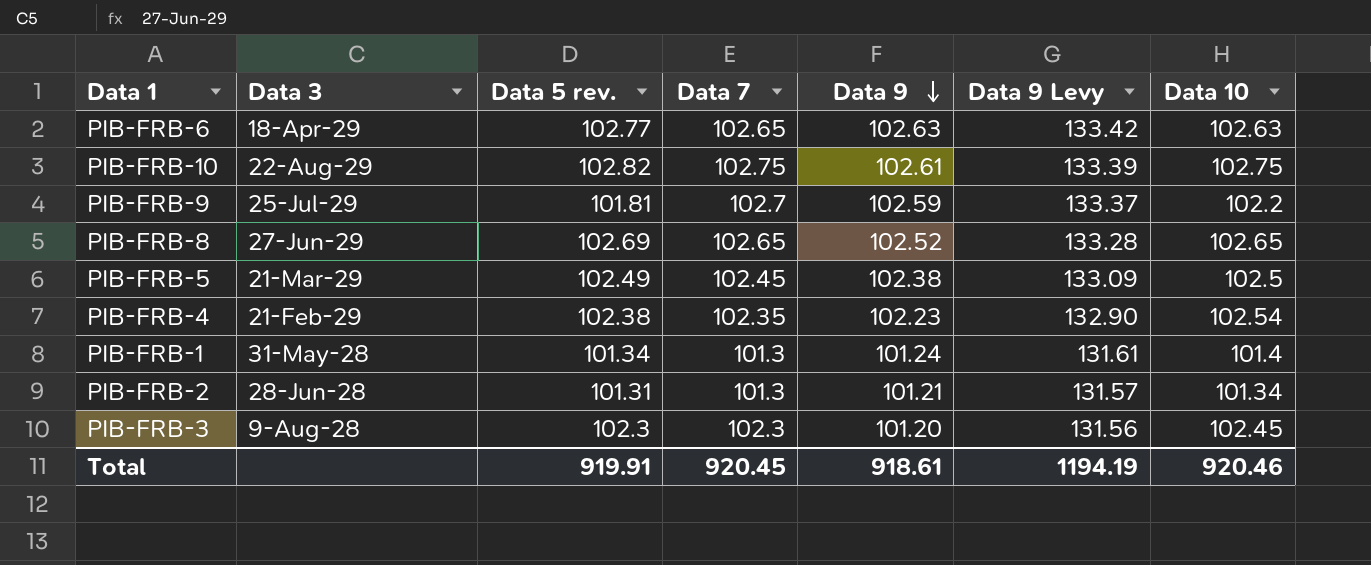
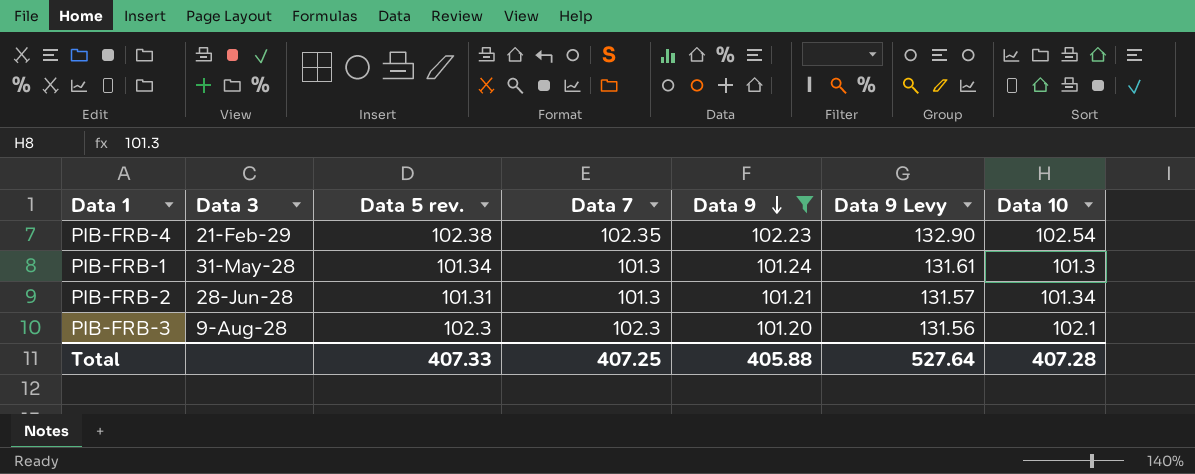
filter: none -> Data 9 <= 102.23
PIB-FRB-1 | Data 10: 101.4 -> 101.3
PIB-FRB-3 | Data 10: 102.45 -> 102.1
Total | Data 5 rev.: 919.91 -> 407.33
Total | Data 7: 920.45 -> 407.25
Total | Data 9: 918.61 -> 405.88
Total | Data 9 Levy: 1194.19 -> 527.64
Total | Data 10: 920.46 -> 407.28

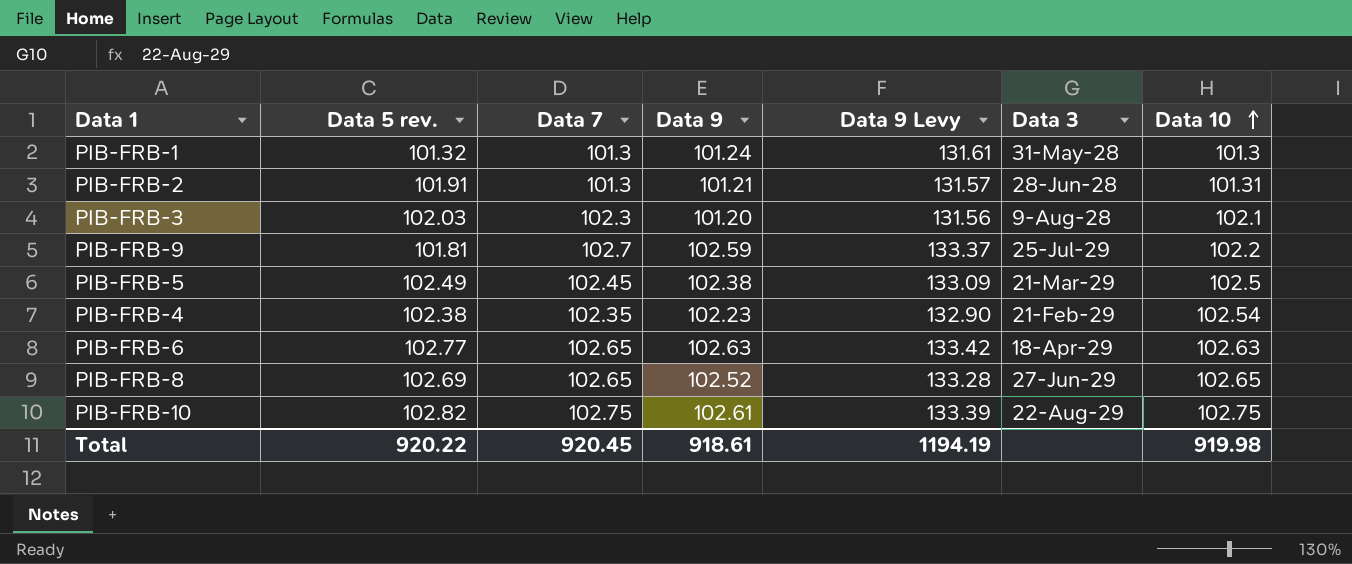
filter: Data 9 <= 102.23 -> none
row order: Data 9 descending -> Data 10 ascending
column Data 3 | position: 2 -> 6
PIB-FRB-1 | Data 5 rev.: 101.34 -> 101.32
PIB-FRB-2 | Data 5 rev.: 101.31 -> 101.91
PIB-FRB-2 | Data 10: 101.34 -> 101.31
PIB-FRB-3 | Data 5 rev.: 102.3 -> 102.03
Total | Data 5 rev.: 407.33 -> 920.22
Total | Data 7: 407.25 -> 920.45
Total | Data 9: 405.88 -> 918.61
Total | Data 9 Levy: 527.64 -> 1194.19
Total | Data 10: 407.28 -> 919.98

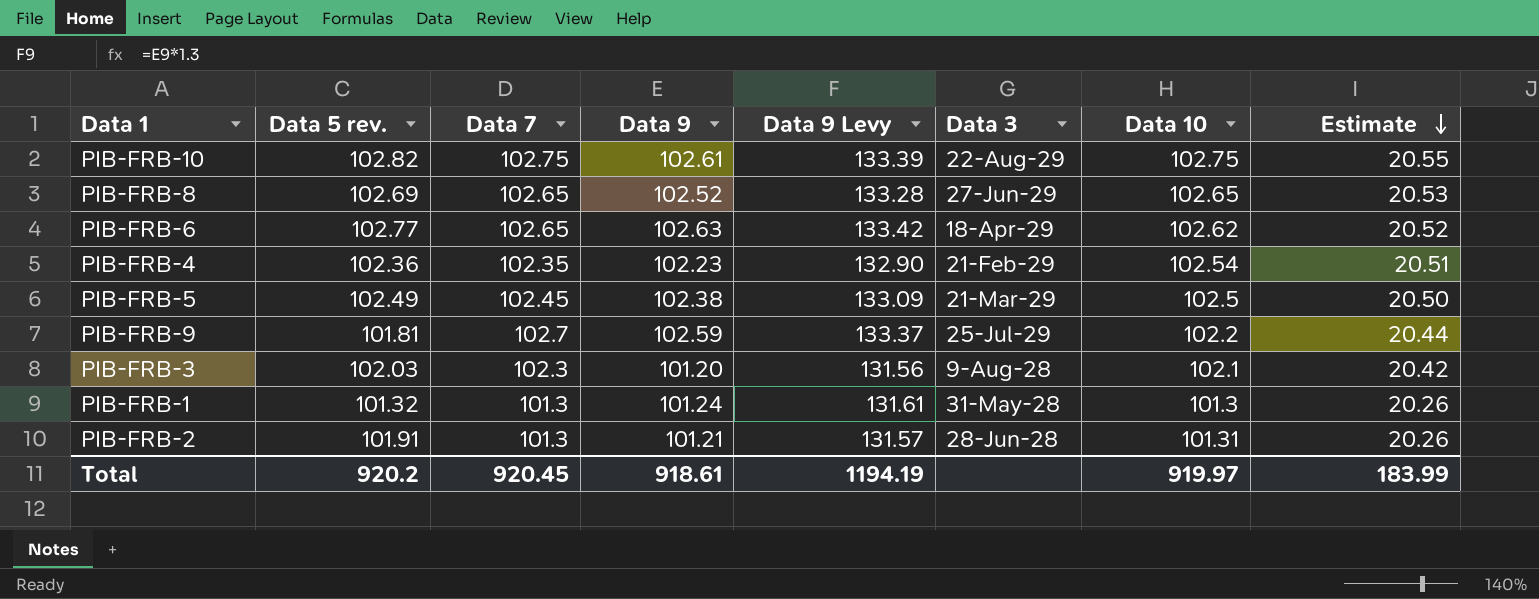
row order: Data 10 ascending -> Estimate descending
column Estimate | formula: none -> [Data 10] * 0.2
PIB-FRB-6 | Data 10: 102.63 -> 102.62
PIB-FRB-4 | Data 5 rev.: 102.38 -> 102.36
Total | Data 5 rev.: 920.22 -> 920.2
Total | Data 10: 919.98 -> 919.97

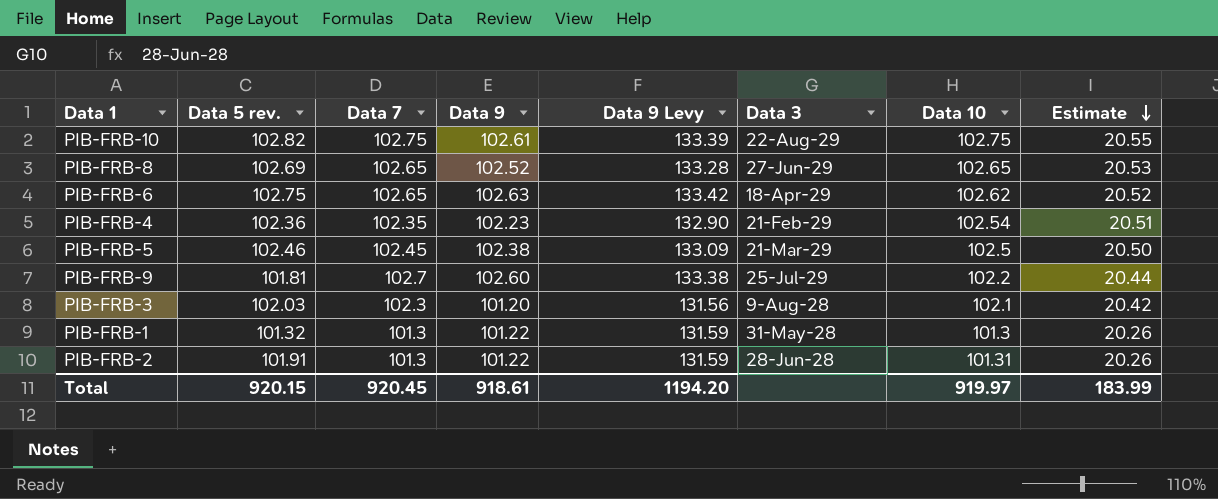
PIB-FRB-6 | Data 5 rev.: 102.77 -> 102.75
PIB-FRB-5 | Data 5 rev.: 102.49 -> 102.46
PIB-FRB-9 | Data 9: 102.59 -> 102.60
PIB-FRB-9 | Data 9 Levy: 133.37 -> 133.38
PIB-FRB-1 | Data 9: 101.24 -> 101.22
PIB-FRB-1 | Data 9 Levy: 131.61 -> 131.59
PIB-FRB-2 | Data 9: 101.21 -> 101.22
PIB-FRB-2 | Data 9 Levy: 131.57 -> 131.59
Total | Data 5 rev.: 920.2 -> 920.15
Total | Data 9 Levy: 1194.19 -> 1194.20

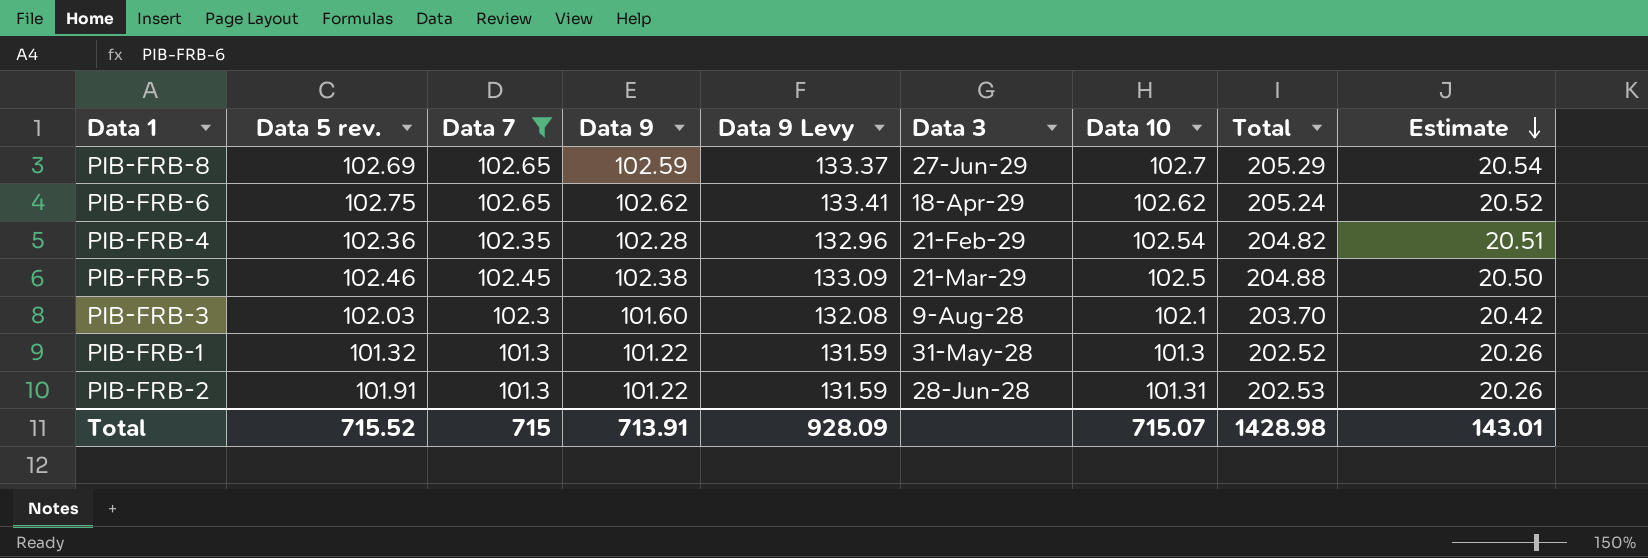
filter: none -> Data 7 <= 102.65
column Total | formula: none -> [Data 9] + [Data 10]
PIB-FRB-8 | Data 9: 102.52 -> 102.59
PIB-FRB-8 | Data 9 Levy: 133.28 -> 133.37
PIB-FRB-8 | Data 10: 102.65 -> 102.7
PIB-FRB-8 | Estimate: 20.53 -> 20.54
PIB-FRB-6 | Data 9: 102.63 -> 102.62
PIB-FRB-6 | Data 9 Levy: 133.42 -> 133.41
PIB-FRB-4 | Data 9: 102.23 -> 102.28
PIB-FRB-4 | Data 9 Levy: 132.90 -> 132.96
PIB-FRB-3 | Data 9: 101.20 -> 101.60
PIB-FRB-3 | Data 9 Levy: 131.56 -> 132.08
Total | Data 5 rev.: 920.15 -> 715.52
Total | Data 7: 920.45 -> 715
Total | Data 9: 918.61 -> 713.91
Total | Data 9 Levy: 1194.20 -> 928.09
Total | Data 10: 919.97 -> 715.07
Total | Estimate: 183.99 -> 143.01

